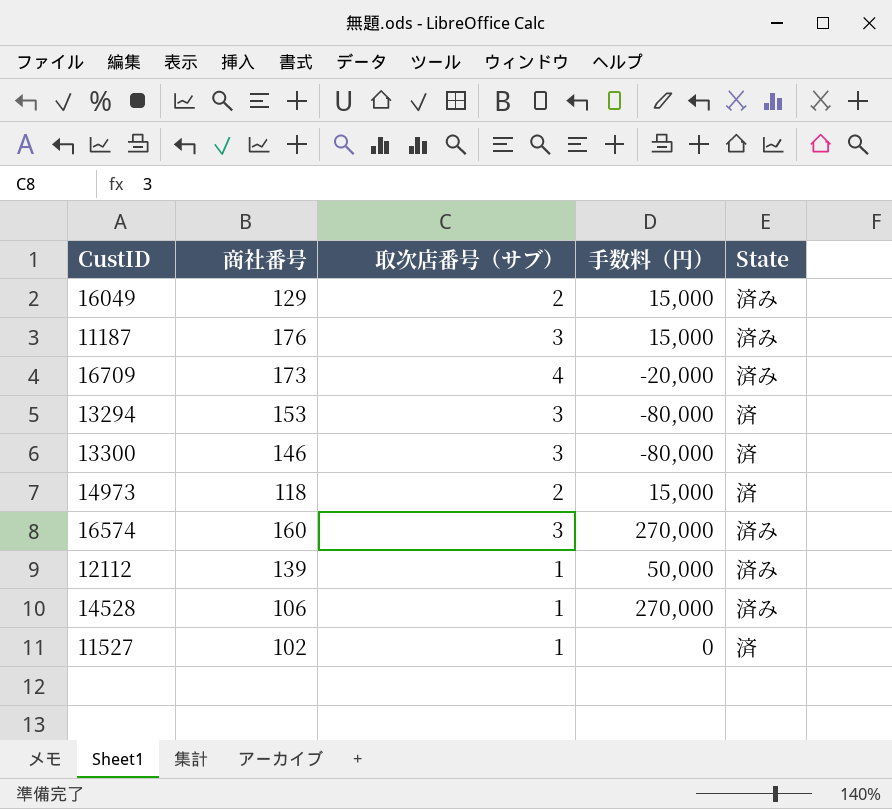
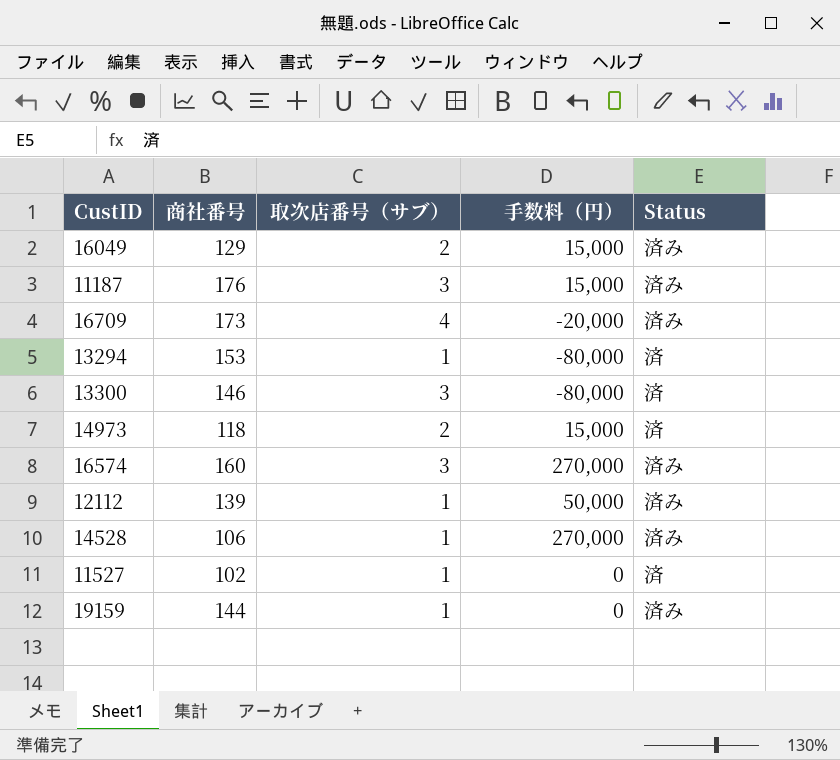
column name: State -> Status
13294 | 取次店番号（サブ）: 3 -> 1
row 19159: none -> 144 | 1 | 0 | 済み

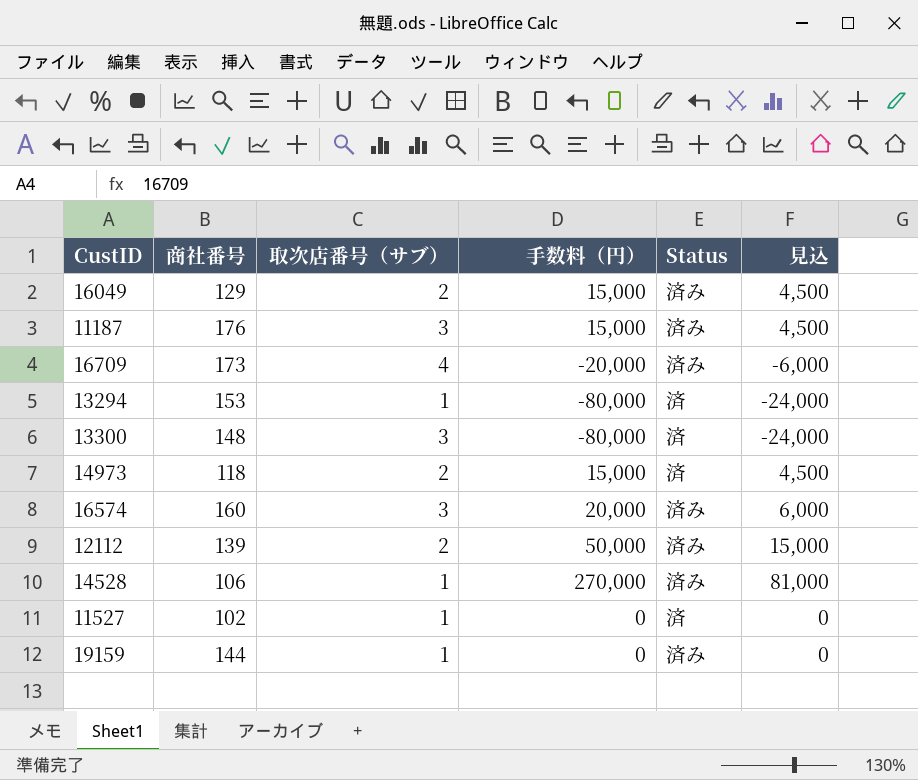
column 見込 | formula: none -> [手数料（円）] * 0.3
13300 | 商社番号: 146 -> 148
16574 | 手数料（円）: 270,000 -> 20,000
12112 | 取次店番号（サブ）: 1 -> 2

